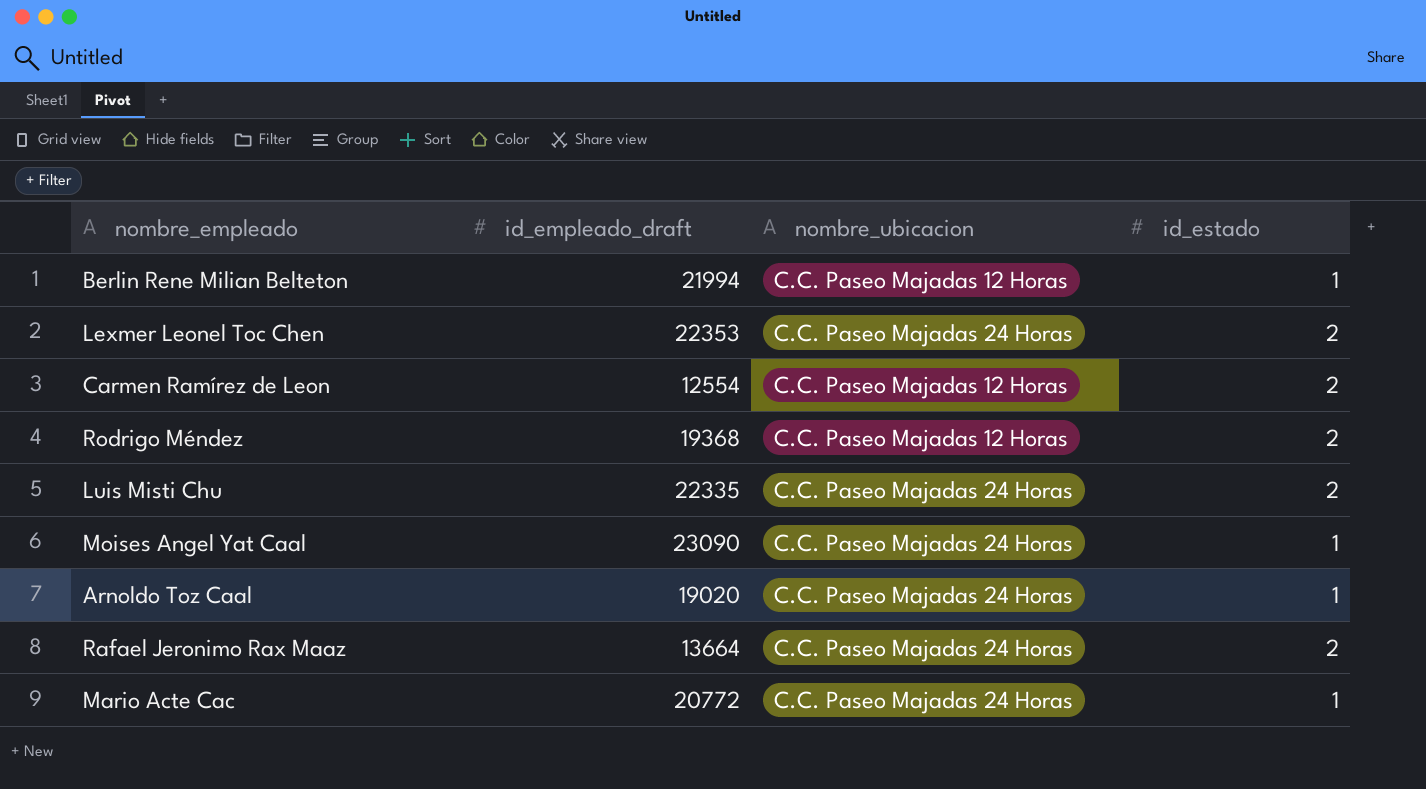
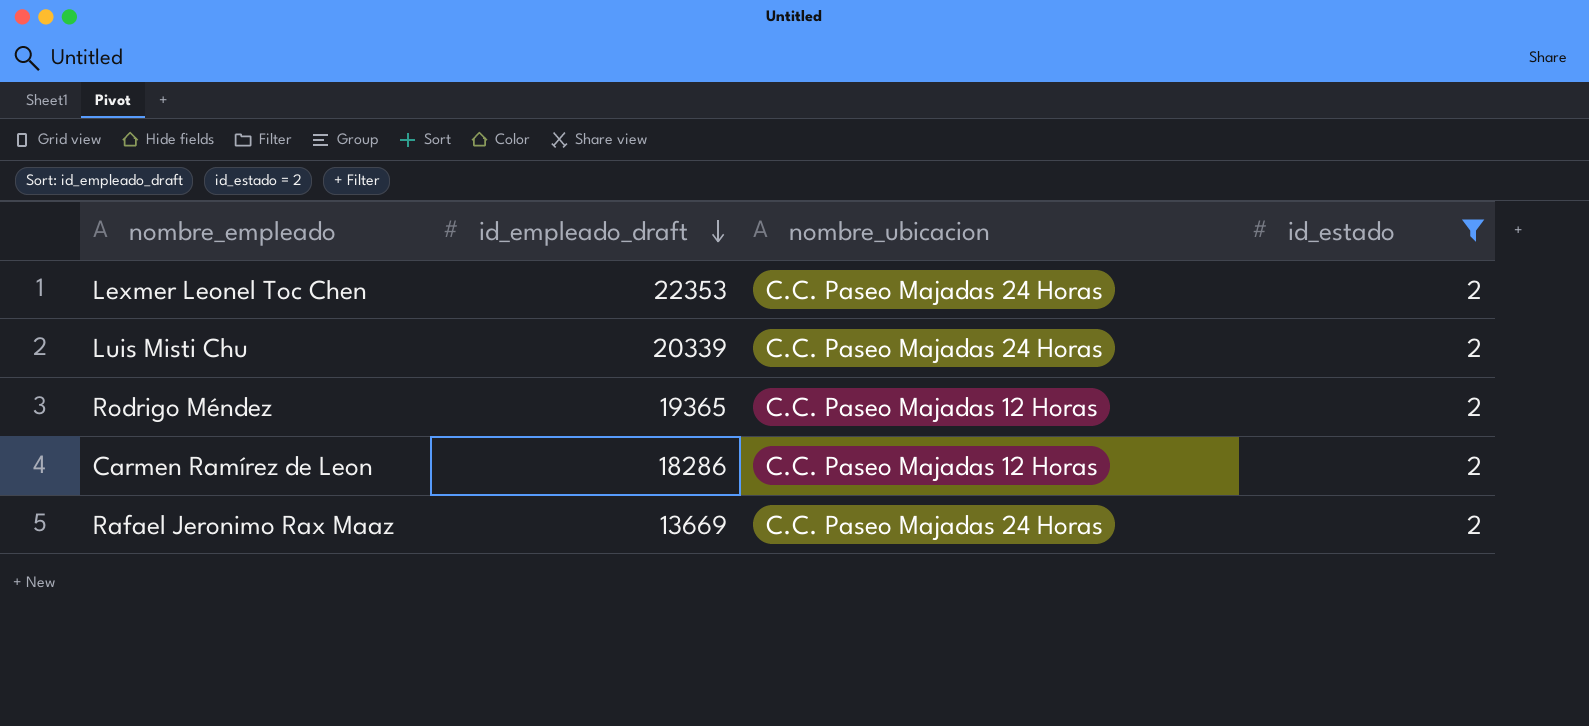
filter: none -> id_estado = 2
row order: none -> id_empleado_draft descending
Luis Misti Chu | id_empleado_draft: 22335 -> 20339
Rodrigo Méndez | id_empleado_draft: 19368 -> 19365
Carmen Ramírez de Leon | id_empleado_draft: 12554 -> 18286
Rafael Jeronimo Rax Maaz | id_empleado_draft: 13664 -> 13669

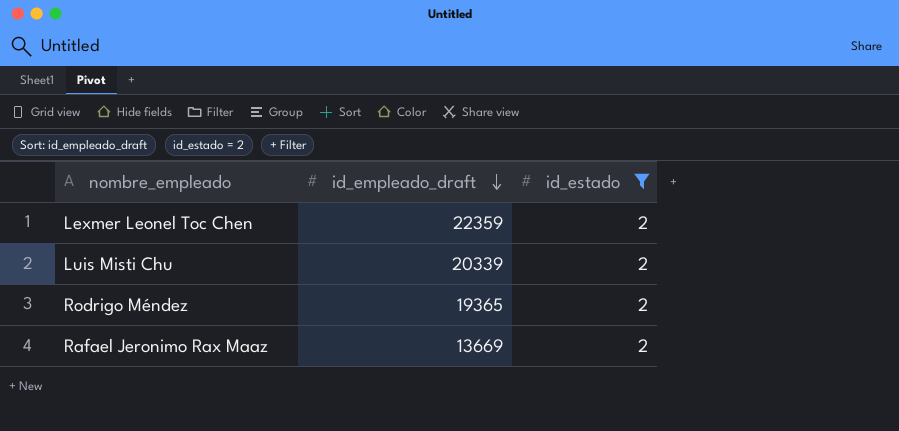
column nombre_ubicacion | position: 3 -> none
row Carmen Ramírez de Leon: 18286 | C.C. Paseo Majadas 12 Horas | 2 -> none
Lexmer Leonel Toc Chen | id_empleado_draft: 22353 -> 22359

